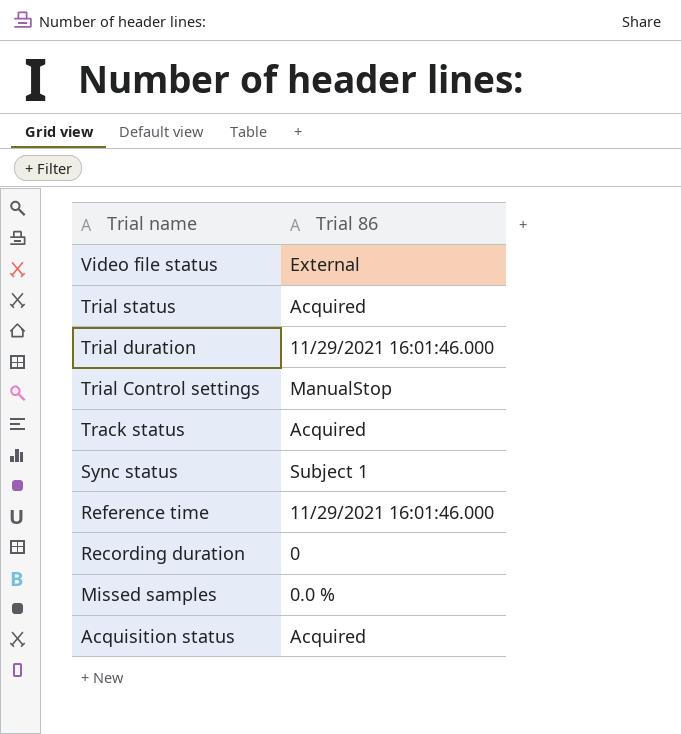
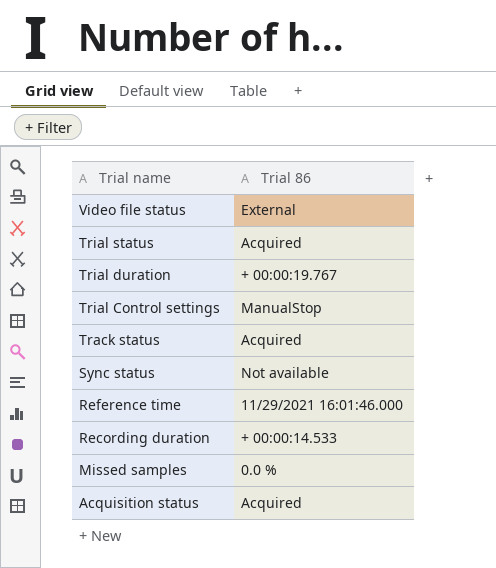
Trial duration | Trial 86: 11/29/2021 16:01:46.000 -> + 00:00:19.767
Sync status | Trial 86: Subject 1 -> Not available
Recording duration | Trial 86: 0 -> + 00:00:14.533

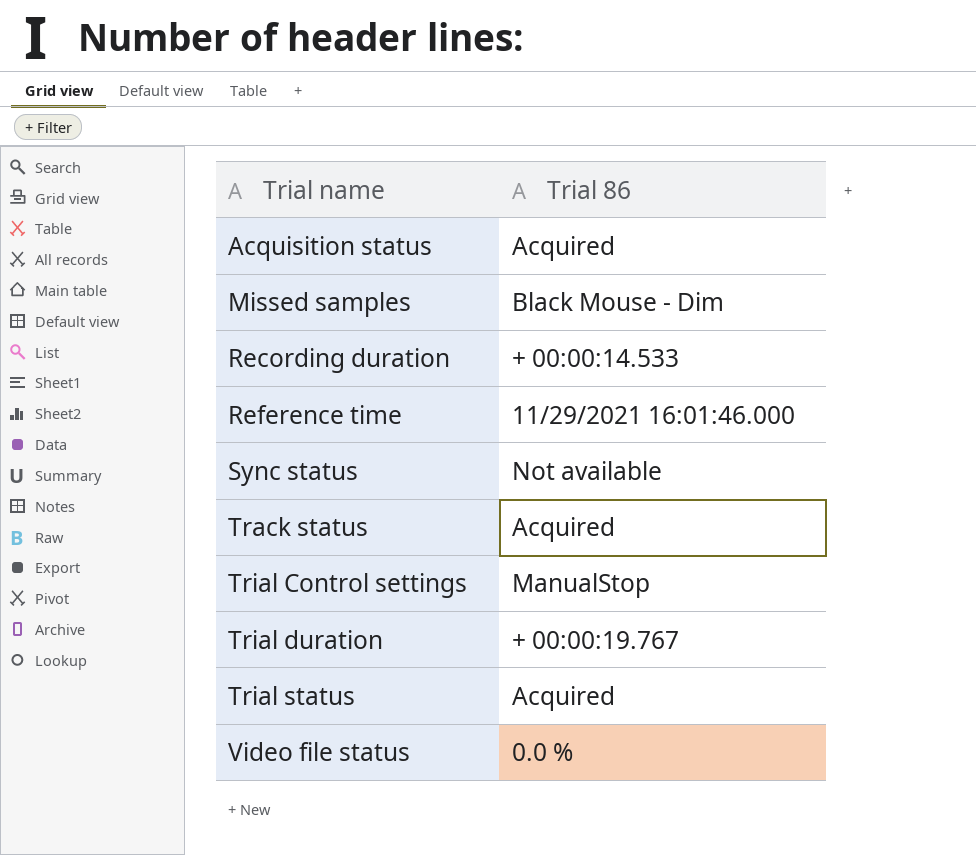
row order: Trial name descending -> Trial name ascending
Missed samples | Trial 86: 0.0 % -> Black Mouse - Dim
Video file status | Trial 86: External -> 0.0 %

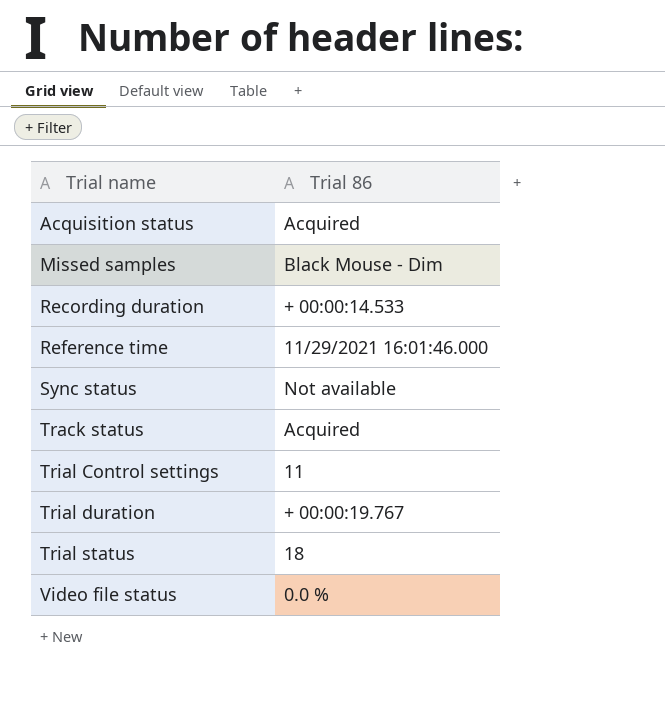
Trial Control settings | Trial 86: ManualStop -> 11
Trial status | Trial 86: Acquired -> 18

